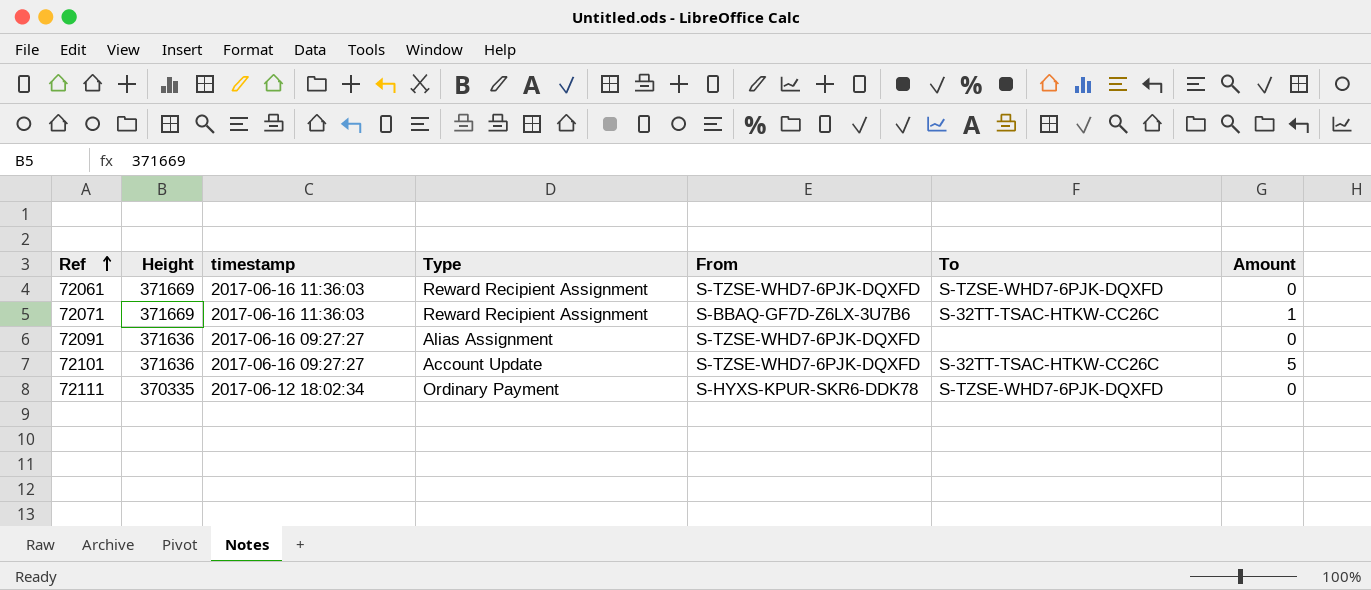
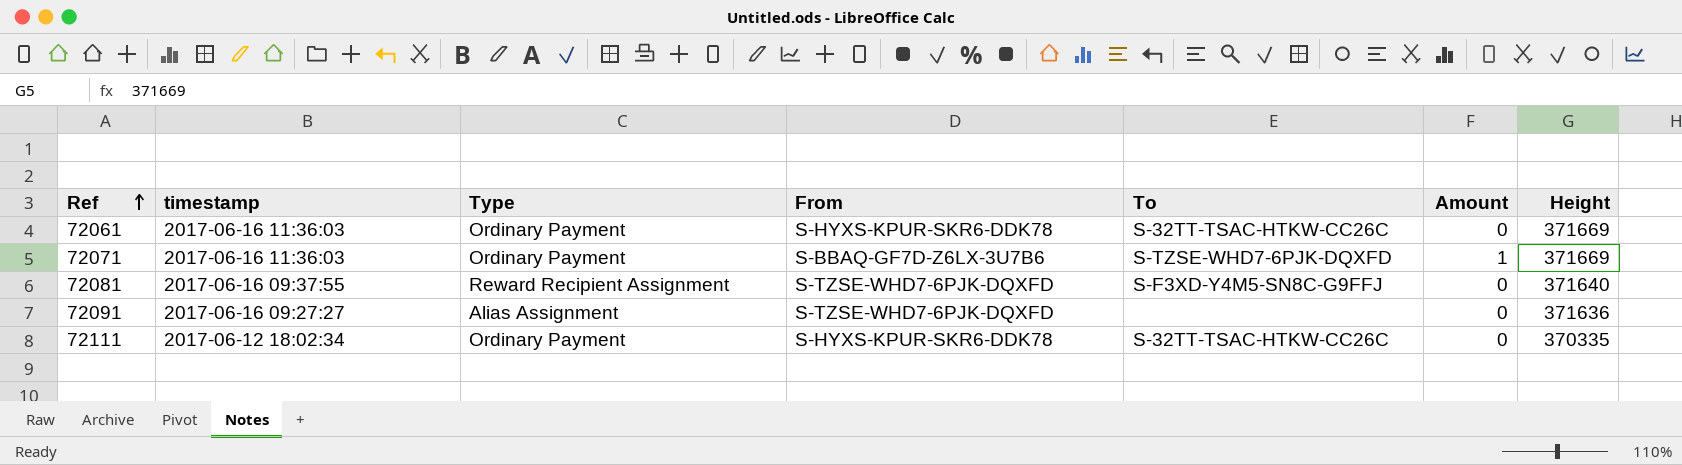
column Height | position: 2 -> 7
row 72101: 371636 | 2017-06-16 09:27:27 | Account Update | S-TZSE-WHD7-6PJK-DQXFD | S-32TT-TSAC-HTKW-CC26C | 5 -> none
72061 | Type: Reward Recipient Assignment -> Ordinary Payment
72061 | From: S-TZSE-WHD7-6PJK-DQXFD -> S-HYXS-KPUR-SKR6-DDK78
72061 | To: S-TZSE-WHD7-6PJK-DQXFD -> S-32TT-TSAC-HTKW-CC26C
72071 | Type: Reward Recipient Assignment -> Ordinary Payment
72071 | To: S-32TT-TSAC-HTKW-CC26C -> S-TZSE-WHD7-6PJK-DQXFD
row 72081: none -> 2017-06-16 09:37:55 | Reward Recipient Assignment | S-TZSE-WHD7-6PJK-DQXFD | S-F3XD-Y4M5-SN8C-G9FFJ | 0 | 371640
72111 | To: S-TZSE-WHD7-6PJK-DQXFD -> S-32TT-TSAC-HTKW-CC26C

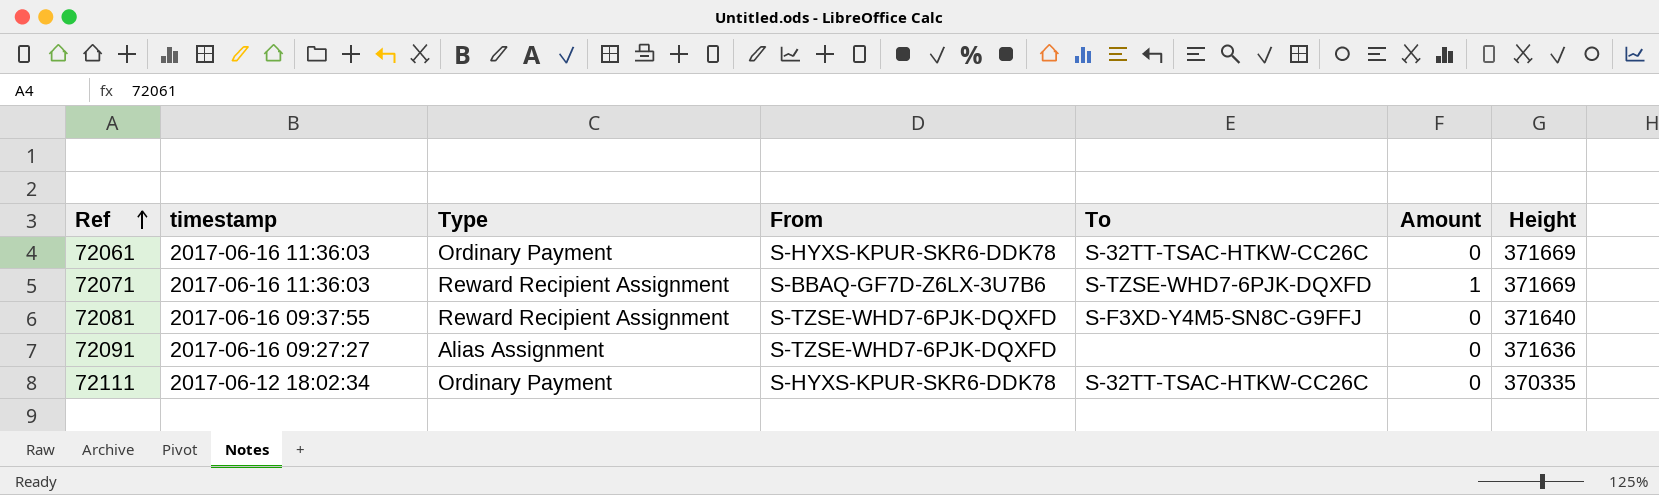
72071 | Type: Ordinary Payment -> Reward Recipient Assignment

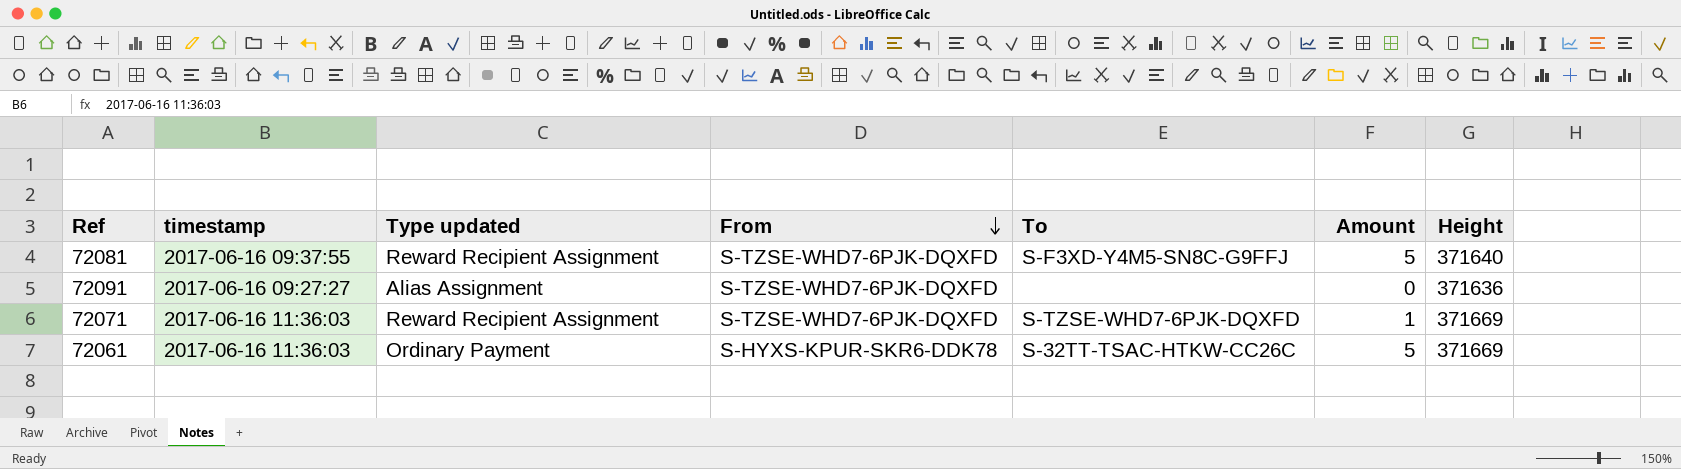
row order: Ref ascending -> From descending
column name: Type -> Type updated
row 72111: 2017-06-12 18:02:34 | Ordinary Payment | S-HYXS-KPUR-SKR6-DDK78 | S-32TT-TSAC-HTKW-CC26C | 0 | 370335 -> none
72081 | Amount: 0 -> 5
72071 | From: S-BBAQ-GF7D-Z6LX-3U7B6 -> S-TZSE-WHD7-6PJK-DQXFD
72061 | Amount: 0 -> 5

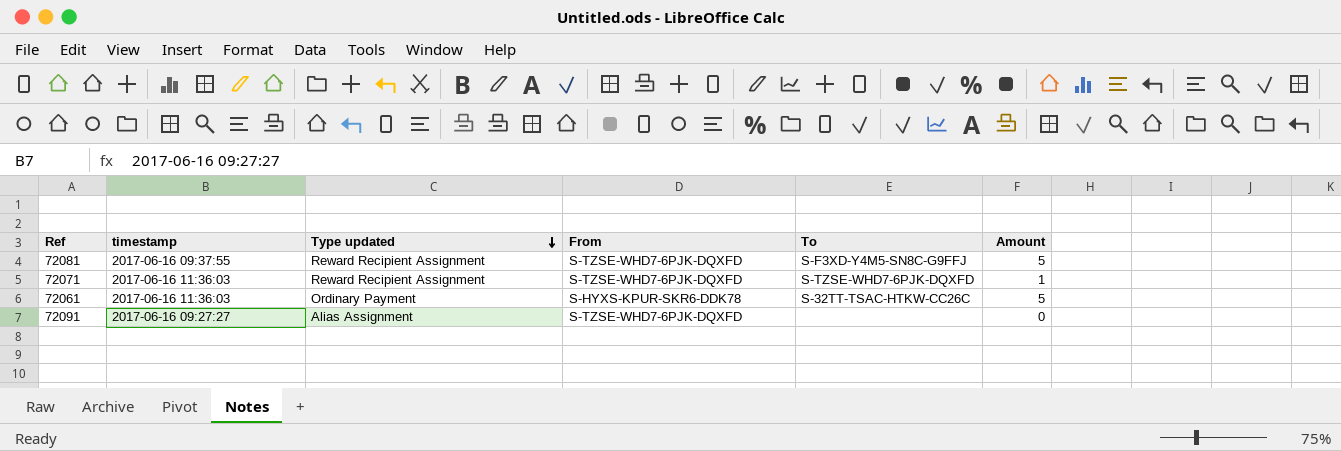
row order: From descending -> Type updated descending
column Height | position: 7 -> none

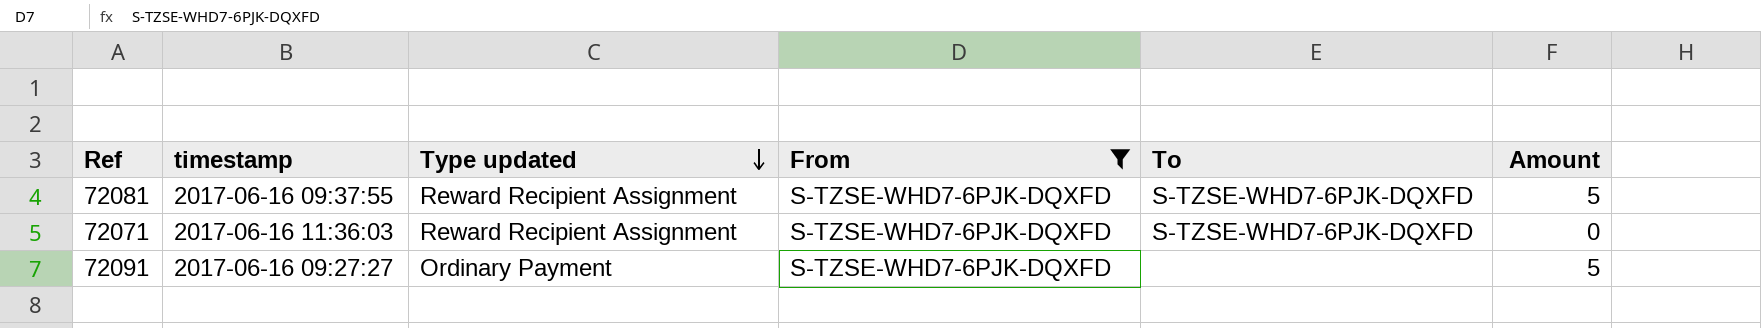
filter: none -> From = S-TZSE-WHD7-6PJK-DQXFD
72081 | To: S-F3XD-Y4M5-SN8C-G9FFJ -> S-TZSE-WHD7-6PJK-DQXFD
72071 | Amount: 1 -> 0
72091 | Type updated: Alias Assignment -> Ordinary Payment
72091 | Amount: 0 -> 5

